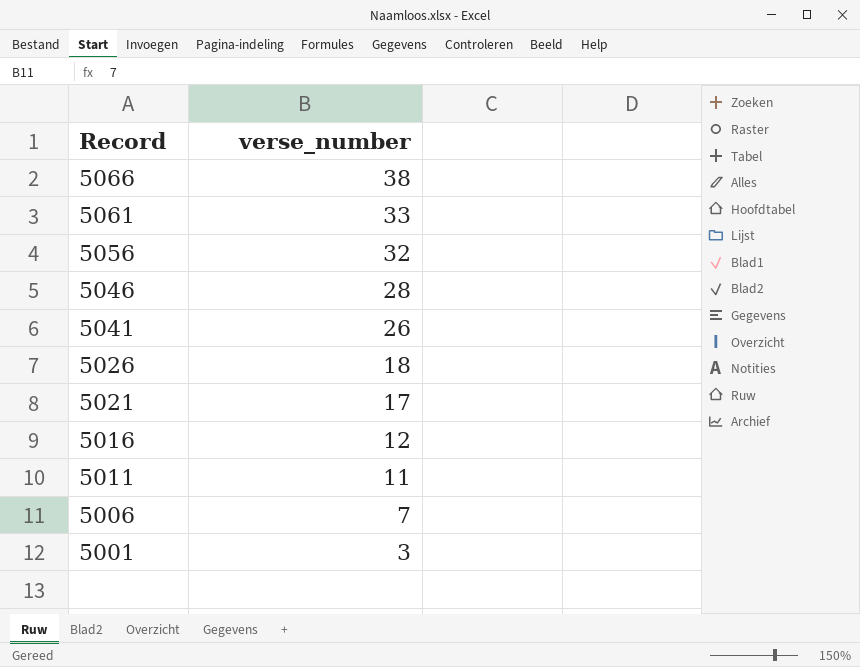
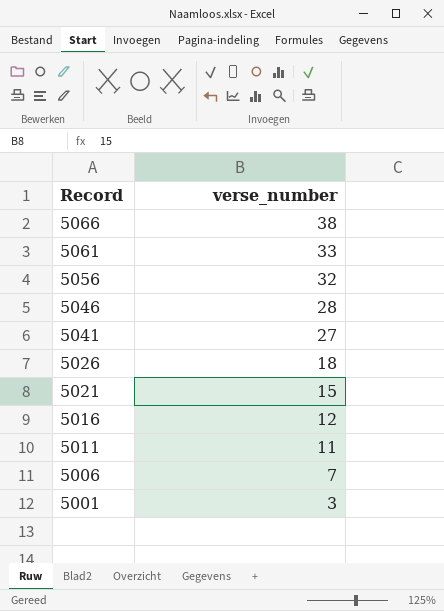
5041 | verse_number: 26 -> 27
5021 | verse_number: 17 -> 15

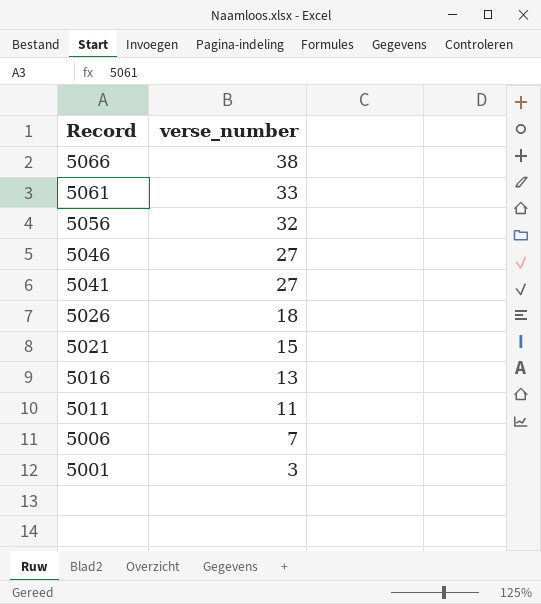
5046 | verse_number: 28 -> 27
5016 | verse_number: 12 -> 13

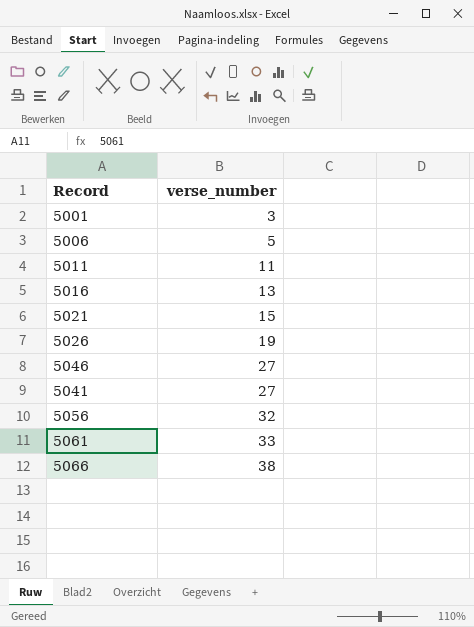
row order: Record descending -> verse_number ascending
5006 | verse_number: 7 -> 5
5026 | verse_number: 18 -> 19

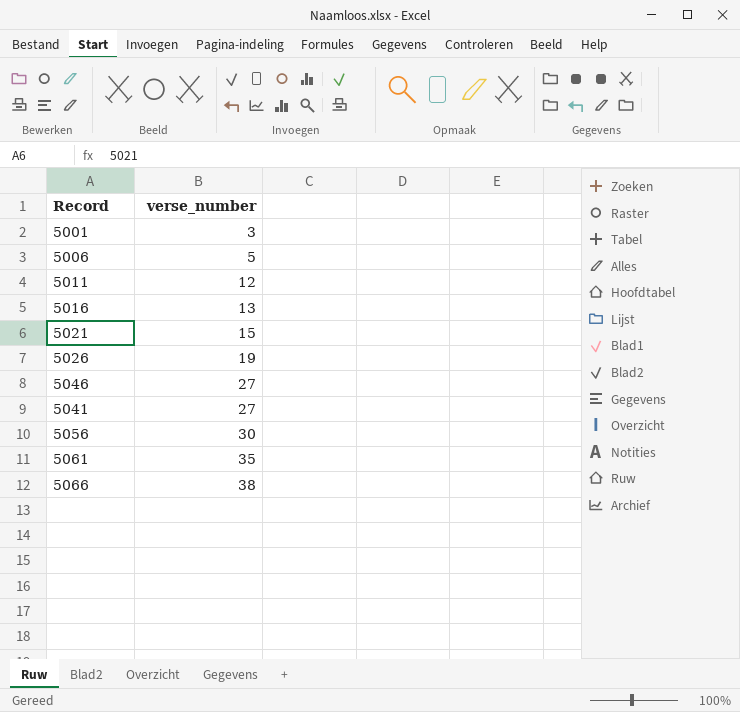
5011 | verse_number: 11 -> 12
5056 | verse_number: 32 -> 30
5061 | verse_number: 33 -> 35

